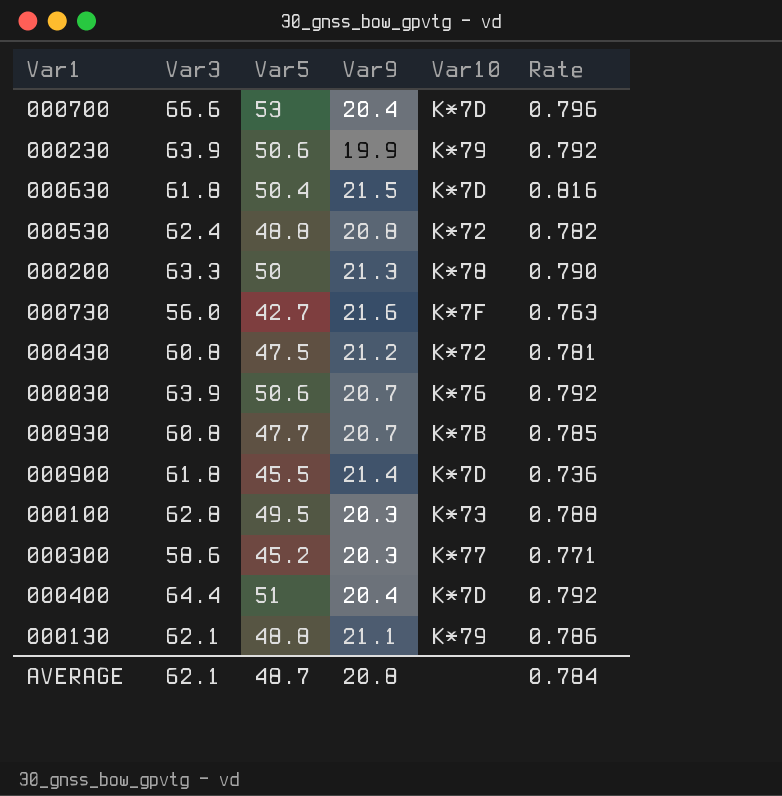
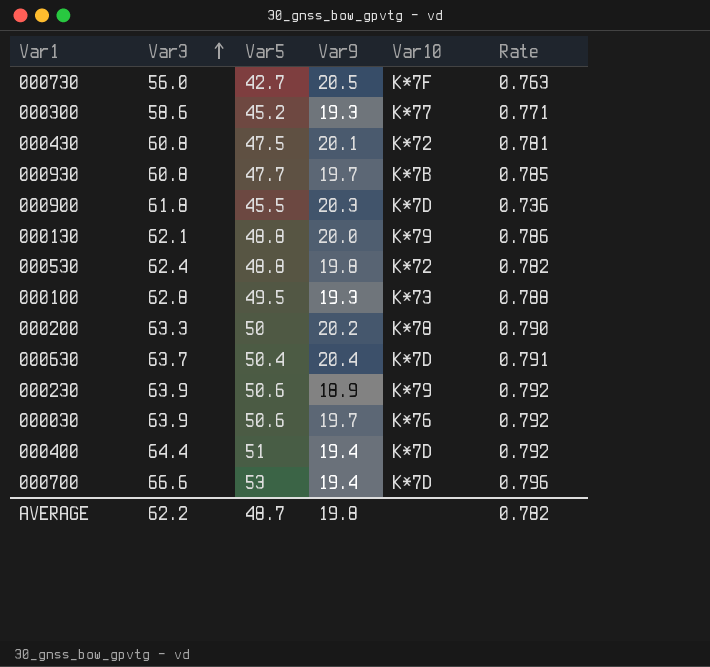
row order: none -> Var3 ascending
000730 | Var9: 21.6 -> 20.5
000300 | Var9: 20.3 -> 19.3
000430 | Var9: 21.2 -> 20.1
000930 | Var9: 20.7 -> 19.7
000900 | Var9: 21.4 -> 20.3
000130 | Var9: 21.1 -> 20.0
000530 | Var9: 20.8 -> 19.8
000100 | Var9: 20.3 -> 19.3
000200 | Var9: 21.3 -> 20.2
000630 | Var3: 61.8 -> 63.7
000630 | Var9: 21.5 -> 20.4
000630 | Rate: 0.816 -> 0.791
000230 | Var9: 19.9 -> 18.9
000030 | Var9: 20.7 -> 19.7
000400 | Var9: 20.4 -> 19.4
000700 | Var9: 20.4 -> 19.4
AVERAGE | Var3: 62.1 -> 62.2
AVERAGE | Var9: 20.8 -> 19.8
AVERAGE | Rate: 0.784 -> 0.782

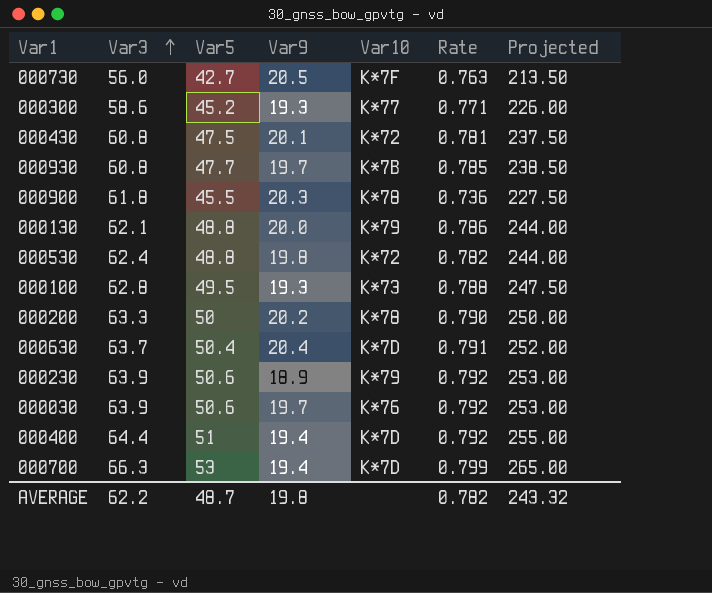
column Projected | formula: none -> [Var5] * 5
000900 | Var10: K*7D -> K*78
000700 | Var3: 66.6 -> 66.3
000700 | Rate: 0.796 -> 0.799

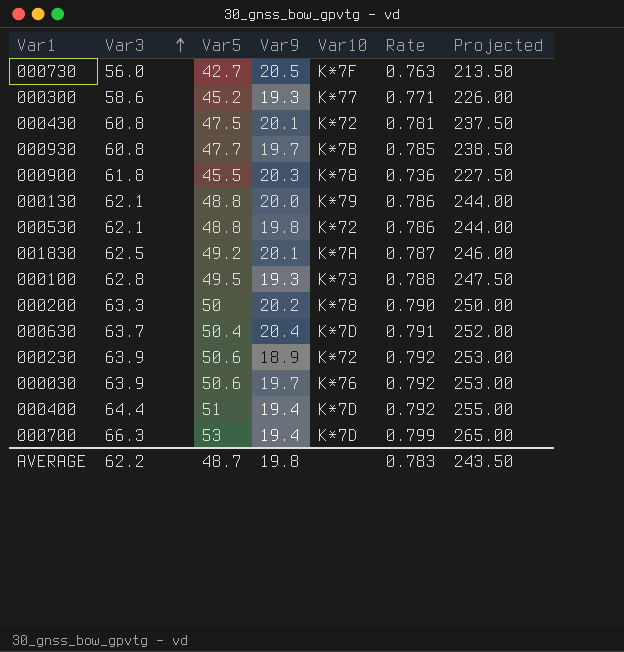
000530 | Var3: 62.4 -> 62.1
000530 | Rate: 0.782 -> 0.786
row 001830: none -> 62.5 | 49.2 | 20.1 | K*7A | 0.787 | 246.00
000230 | Var10: K*79 -> K*72
AVERAGE | Rate: 0.782 -> 0.783
AVERAGE | Projected: 243.32 -> 243.50

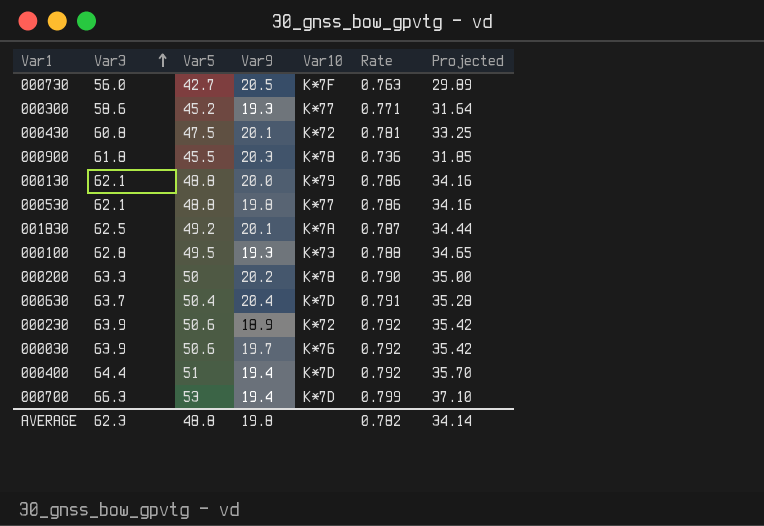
column Projected | formula: [Var5] * 5 -> [Var5] * 0.7
row 000930: 60.8 | 47.7 | 19.7 | K*7B | 0.785 | 238.50 -> none
000530 | Var10: K*72 -> K*77
AVERAGE | Var3: 62.2 -> 62.3
AVERAGE | Var5: 48.7 -> 48.8
AVERAGE | Rate: 0.783 -> 0.782
AVERAGE | Projected: 243.50 -> 34.14

